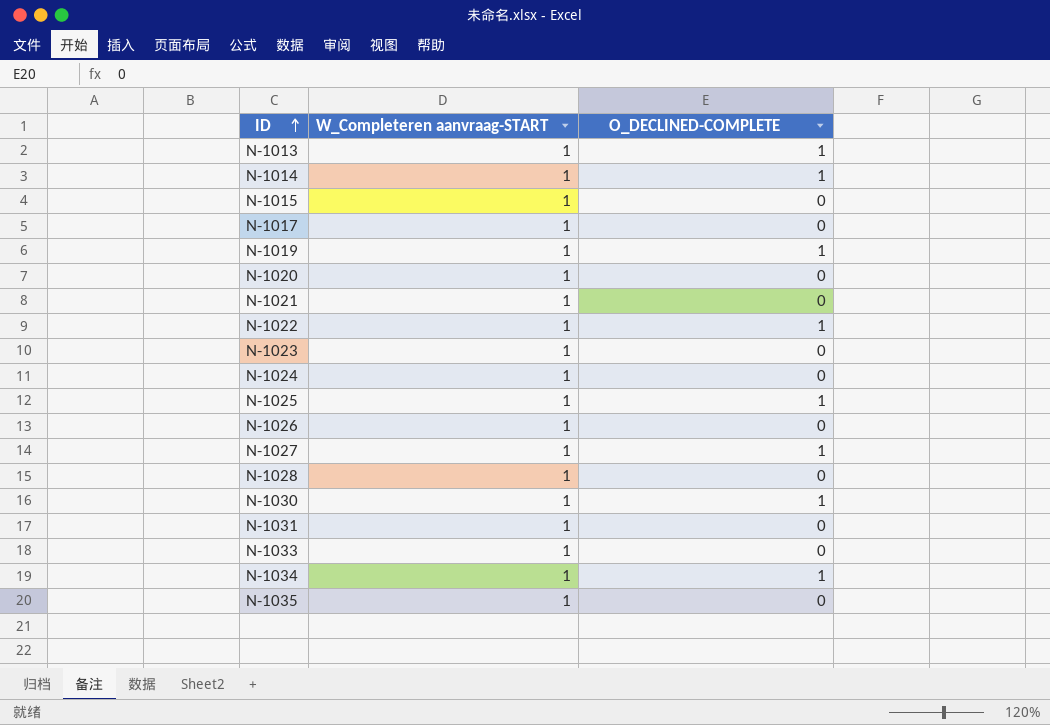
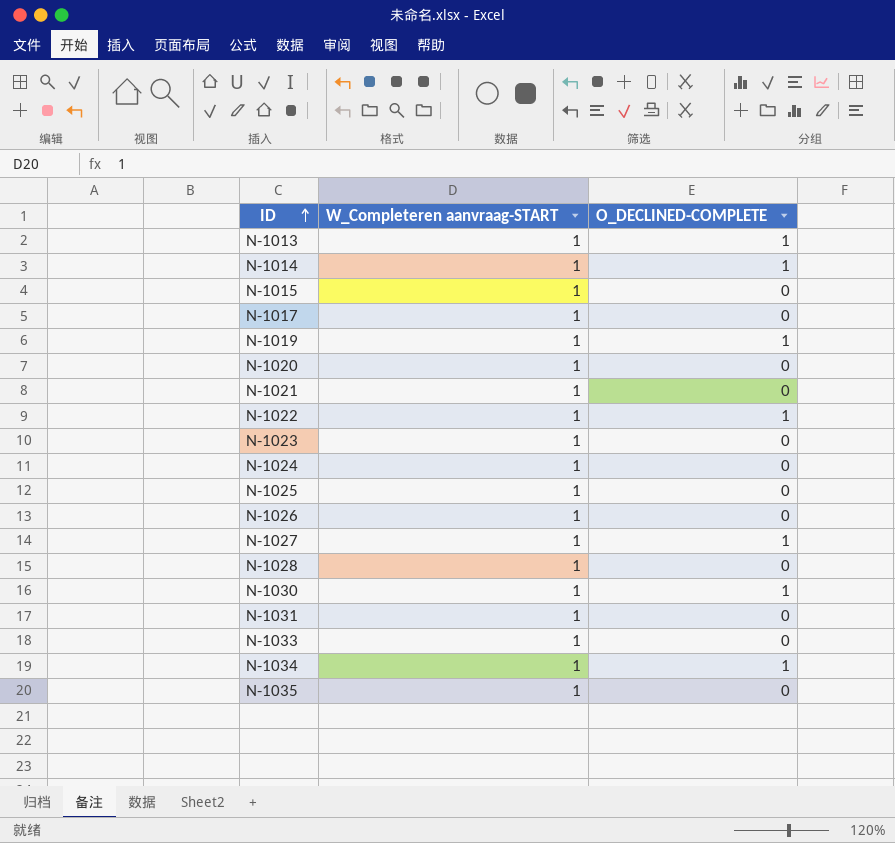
N-1025 | O_DECLINED-COMPLETE: 1 -> 0

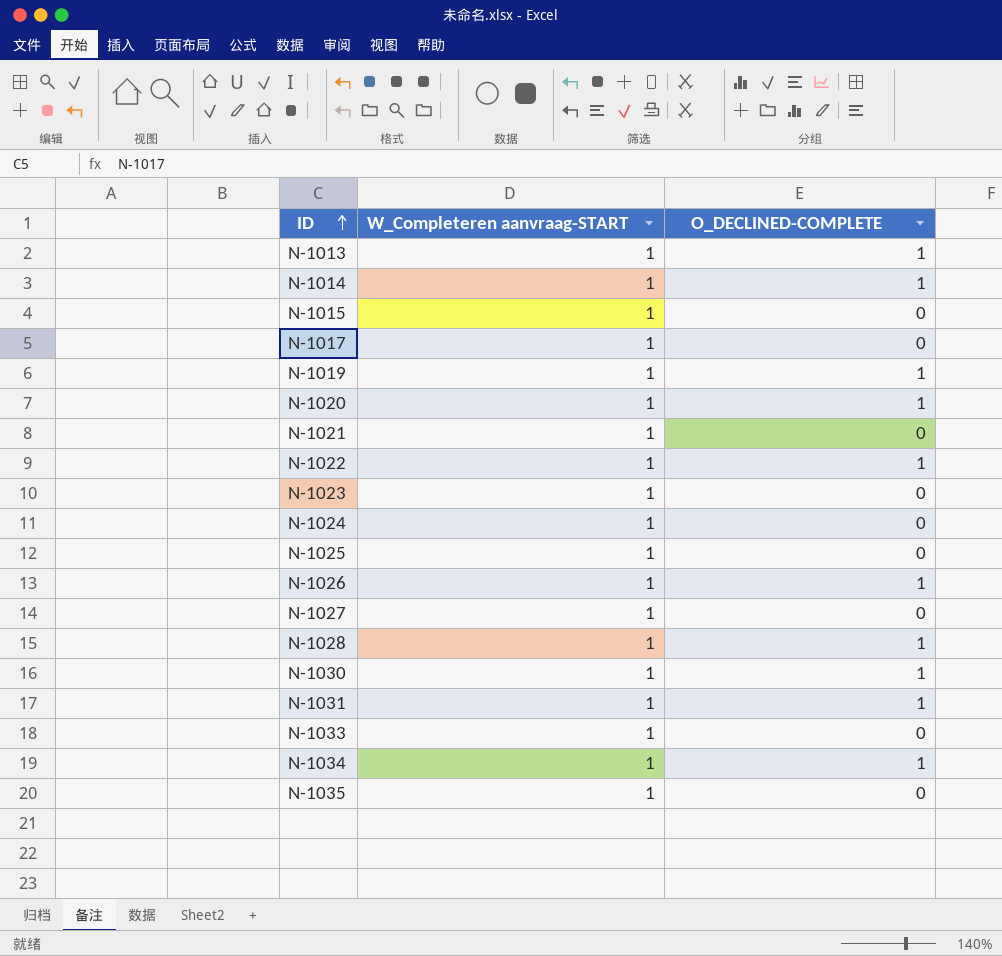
N-1020 | O_DECLINED-COMPLETE: 0 -> 1
N-1026 | O_DECLINED-COMPLETE: 0 -> 1
N-1027 | O_DECLINED-COMPLETE: 1 -> 0
N-1028 | O_DECLINED-COMPLETE: 0 -> 1
N-1031 | O_DECLINED-COMPLETE: 0 -> 1

